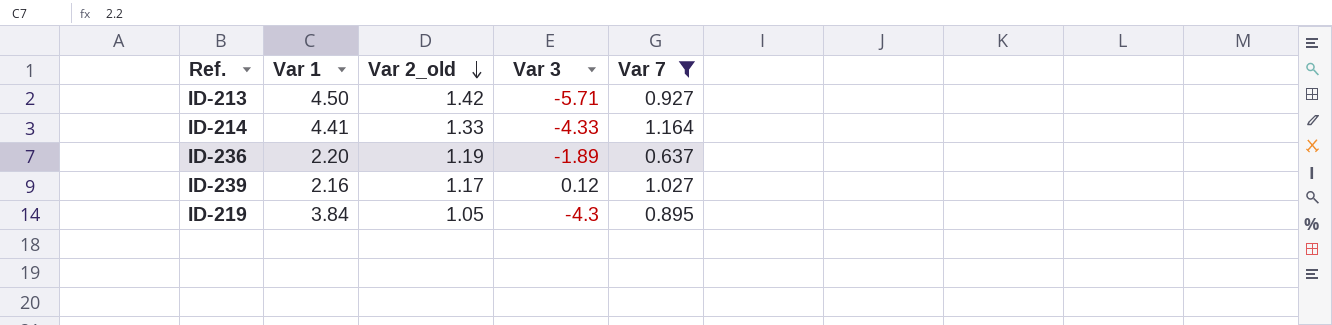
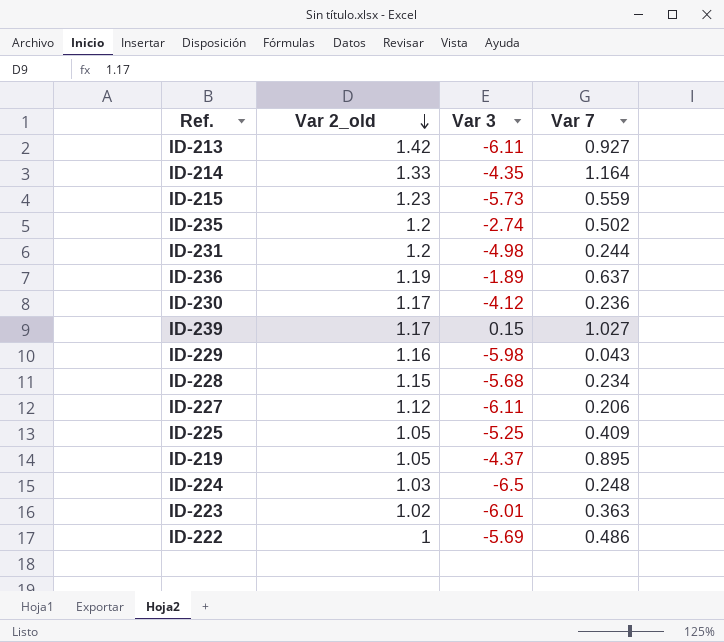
filter: Var 7 >= 0.637 -> none
column Var 1 | position: 2 -> none
ID-213 | Var 3: -5.71 -> -6.11
ID-214 | Var 3: -4.33 -> -4.35
ID-239 | Var 3: 0.12 -> 0.15
ID-219 | Var 3: -4.3 -> -4.37

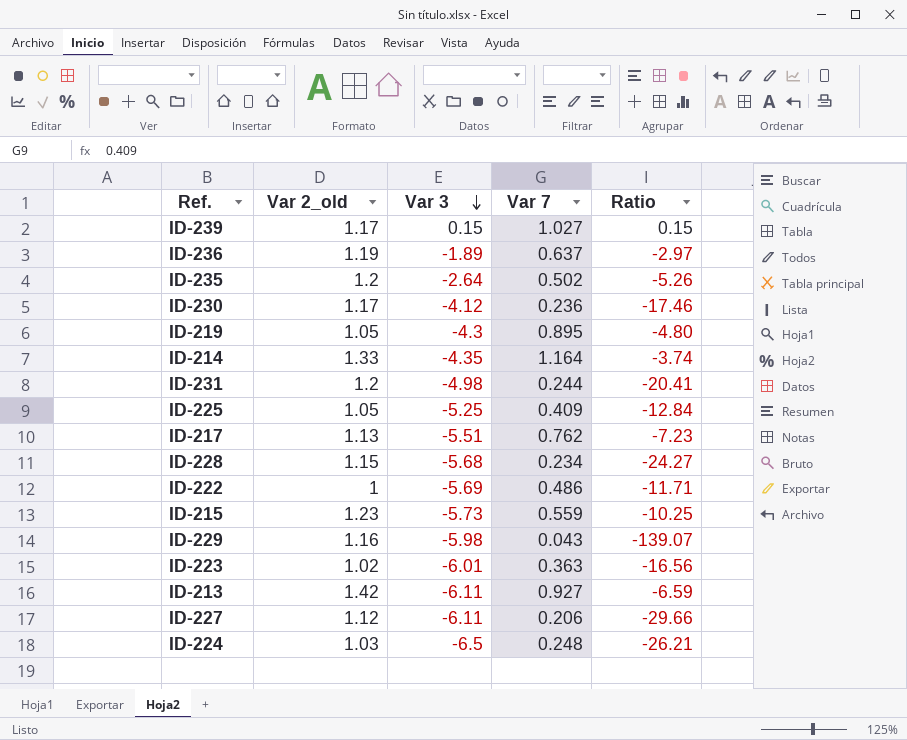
row order: Var 2_old descending -> Var 3 descending
column Ratio | formula: none -> [Var 3] / [Var 7]
ID-235 | Var 3: -2.74 -> -2.64
ID-219 | Var 3: -4.37 -> -4.3
row ID-217: none -> 1.13 | -5.51 | 0.762 | -7.23

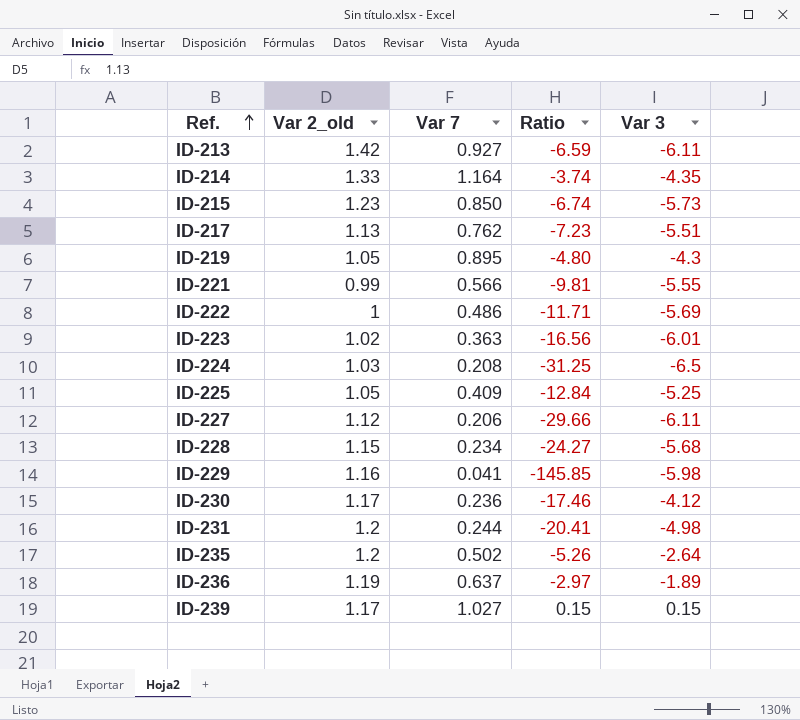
row order: Var 3 descending -> Ref. ascending
column Var 3 | position: 3 -> 5
ID-215 | Var 7: 0.559 -> 0.850
ID-215 | Ratio: -10.25 -> -6.74
row ID-221: none -> 0.99 | 0.566 | -9.81 | -5.55
ID-224 | Var 7: 0.248 -> 0.208
ID-224 | Ratio: -26.21 -> -31.25
ID-229 | Var 7: 0.043 -> 0.041
ID-229 | Ratio: -139.07 -> -145.85

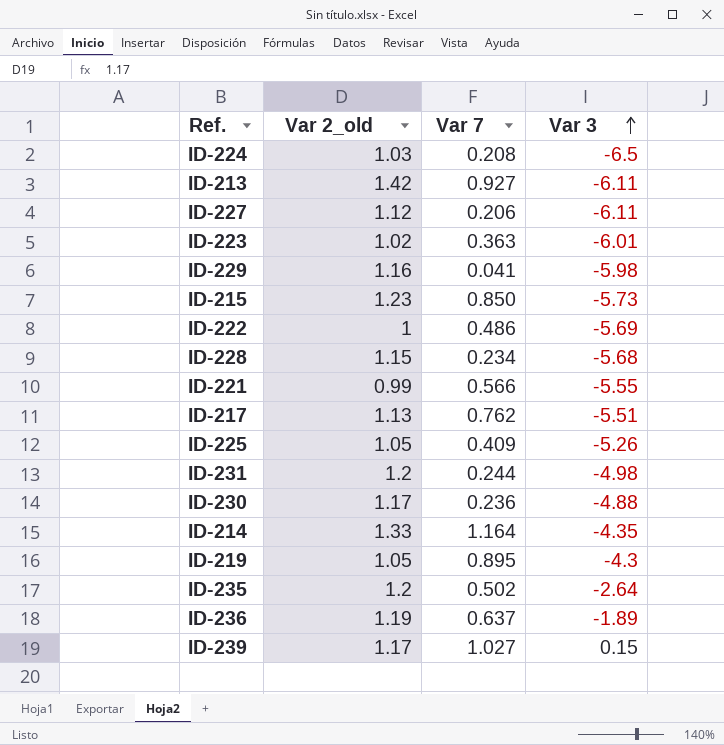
row order: Ref. ascending -> Var 3 ascending
column Ratio | formula: [Var 3] / [Var 7] -> none
ID-225 | Var 3: -5.25 -> -5.26
ID-230 | Var 3: -4.12 -> -4.88

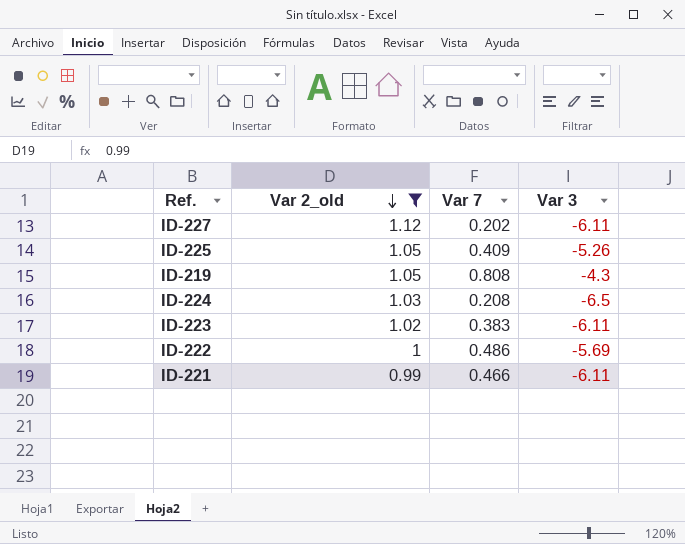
filter: none -> Var 2_old <= 1.12
row order: Var 3 ascending -> Var 2_old descending
ID-227 | Var 7: 0.206 -> 0.202
ID-219 | Var 7: 0.895 -> 0.808
ID-223 | Var 7: 0.363 -> 0.383
ID-223 | Var 3: -6.01 -> -6.11
ID-221 | Var 7: 0.566 -> 0.466
ID-221 | Var 3: -5.55 -> -6.11

